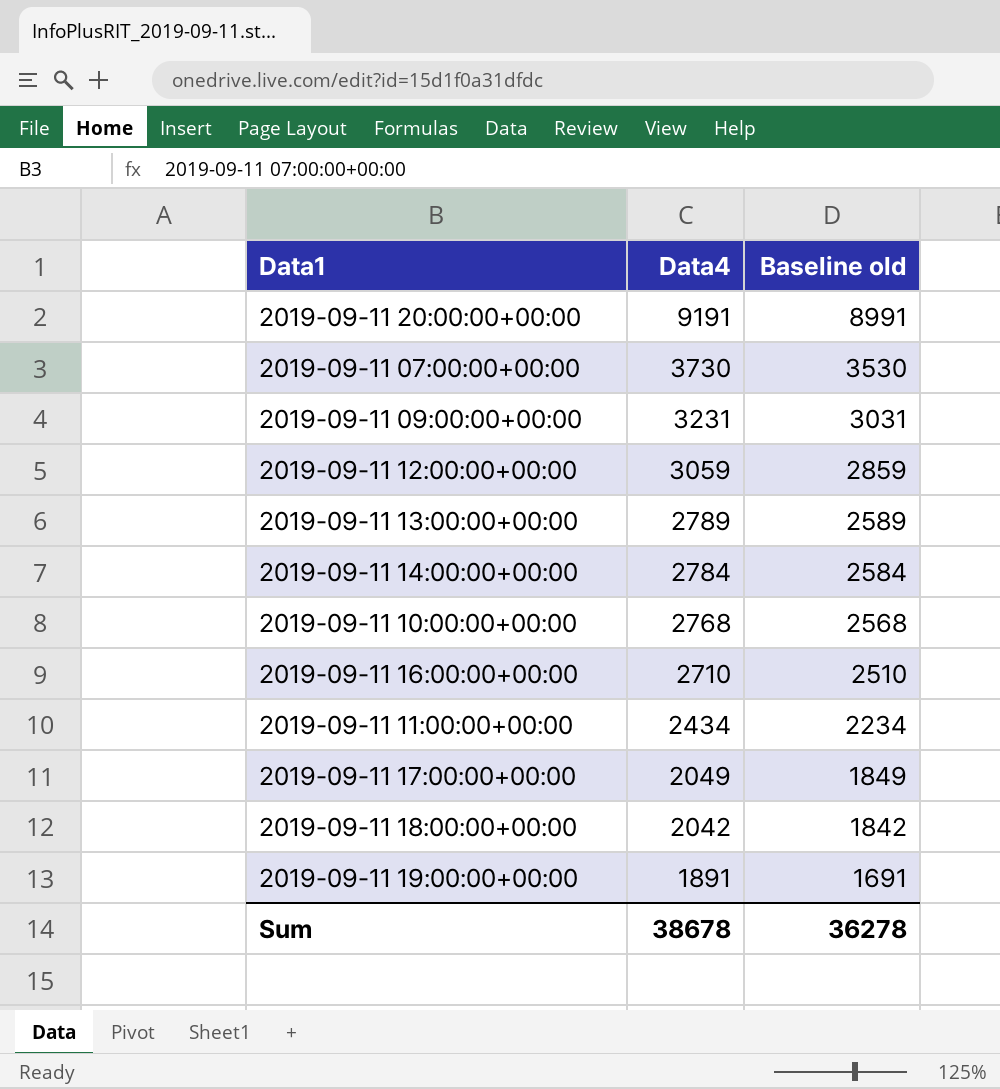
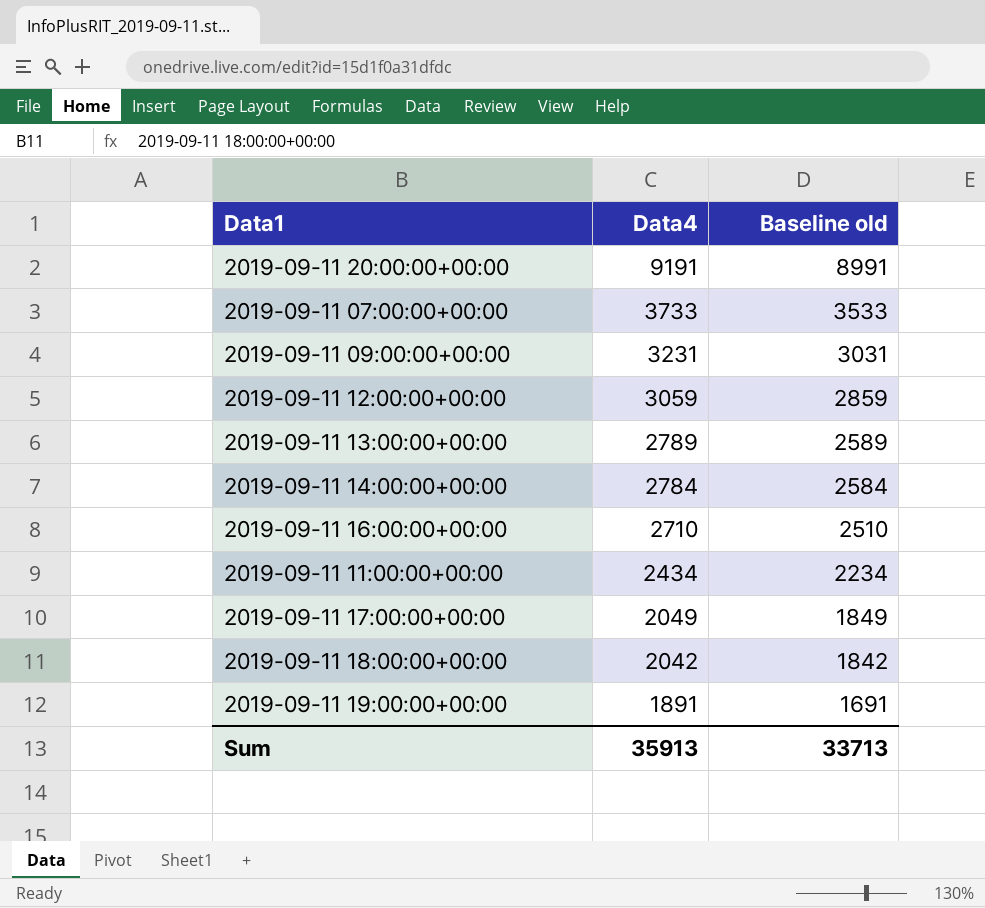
row 2019-09-11 10:00:00+00:00: 2768 | 2568 -> none
2019-09-11 07:00:00+00:00 | Data4: 3730 -> 3733
2019-09-11 07:00:00+00:00 | Baseline old: 3530 -> 3533
Sum | Data4: 38678 -> 35913
Sum | Baseline old: 36278 -> 33713

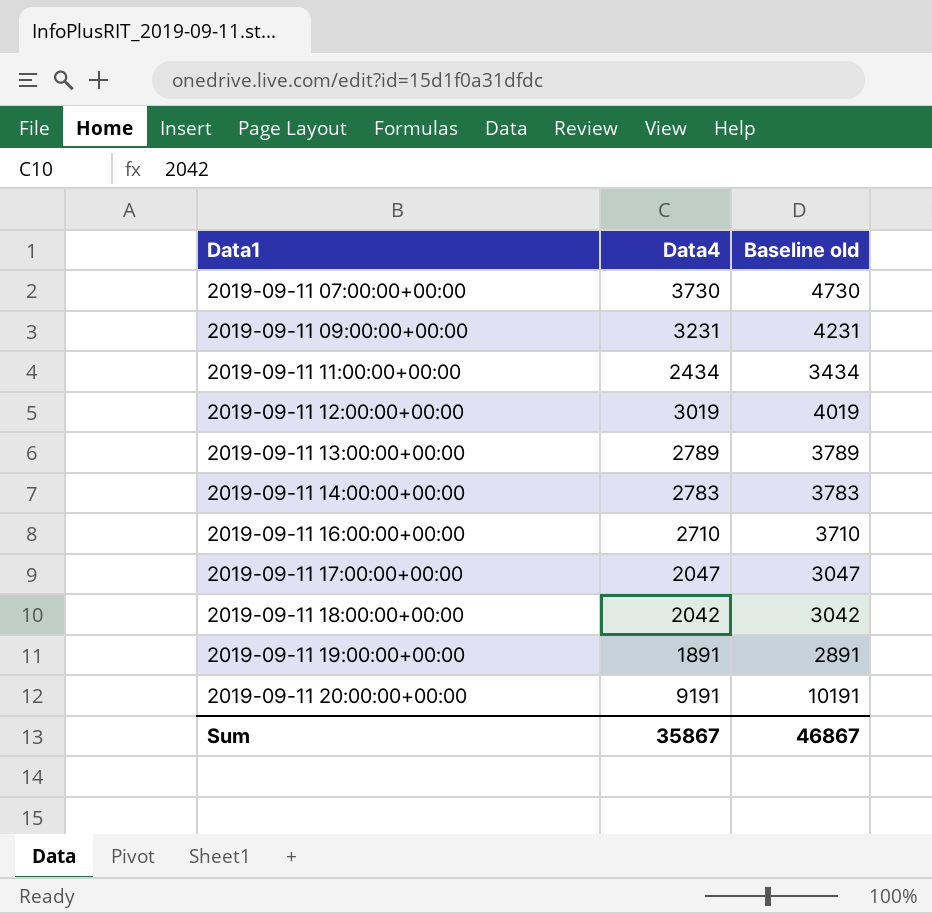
row order: Data4 descending -> Data1 ascending
column Baseline old | formula: [Data4] - 200 -> [Data4] + 1000
2019-09-11 07:00:00+00:00 | Data4: 3733 -> 3730
2019-09-11 12:00:00+00:00 | Data4: 3059 -> 3019
2019-09-11 14:00:00+00:00 | Data4: 2784 -> 2783
2019-09-11 17:00:00+00:00 | Data4: 2049 -> 2047
Sum | Data4: 35913 -> 35867
Sum | Baseline old: 33713 -> 46867

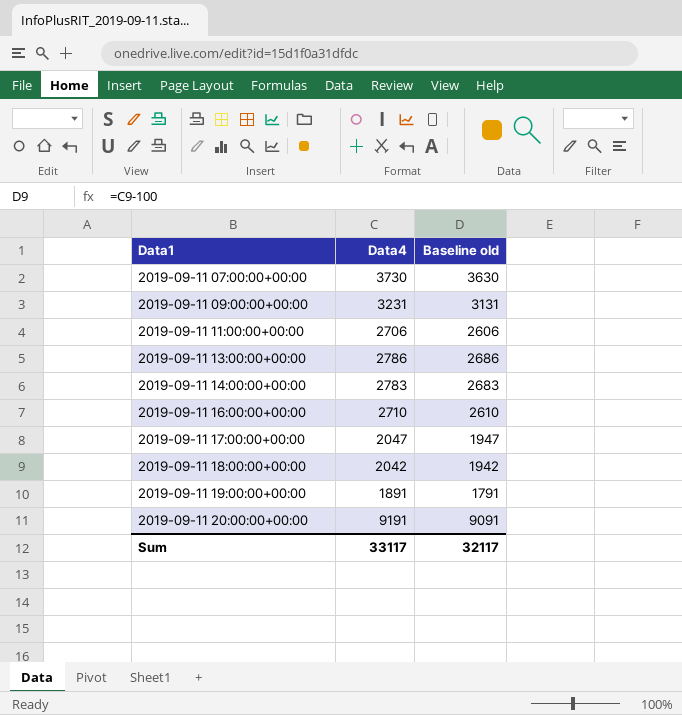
column Baseline old | formula: [Data4] + 1000 -> [Data4] - 100
row 2019-09-11 12:00:00+00:00: 3019 | 4019 -> none
2019-09-11 11:00:00+00:00 | Data4: 2434 -> 2706
2019-09-11 13:00:00+00:00 | Data4: 2789 -> 2786
Sum | Data4: 35867 -> 33117
Sum | Baseline old: 46867 -> 32117

